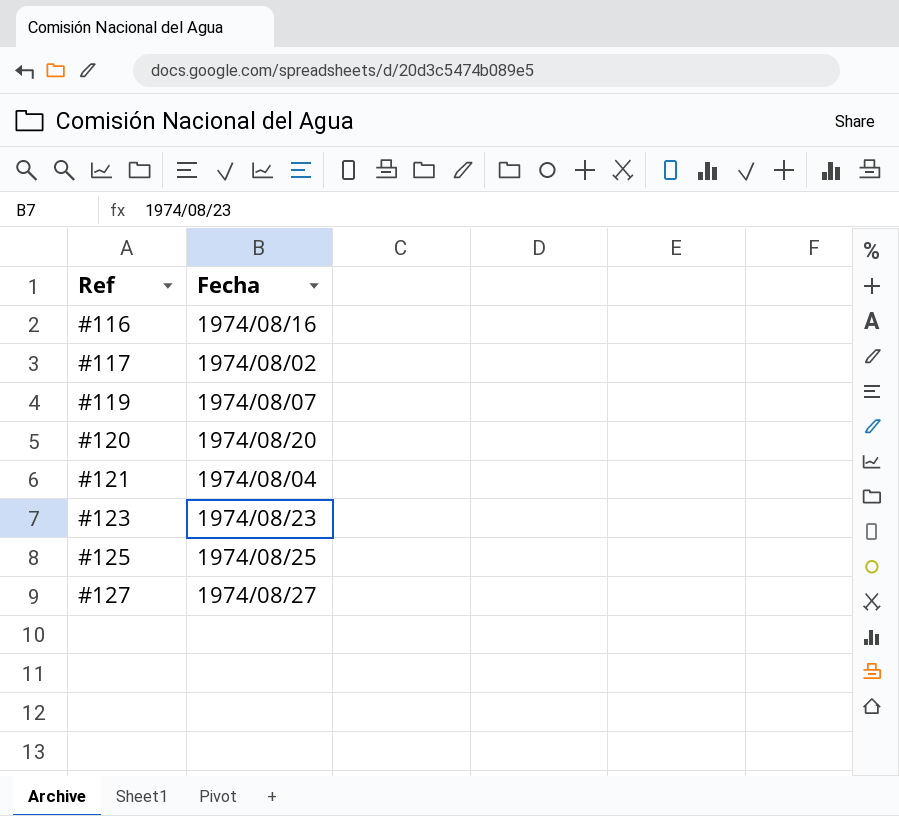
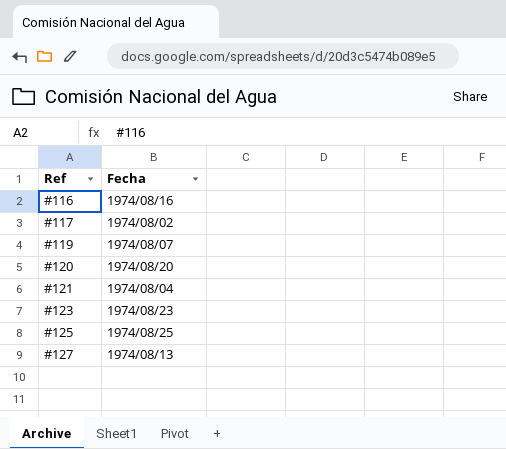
#127 | Fecha: 1974/08/27 -> 1974/08/13

